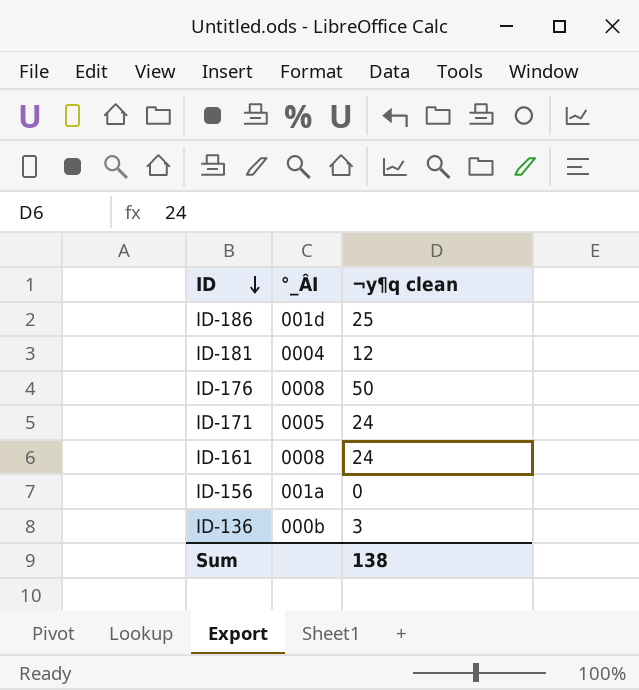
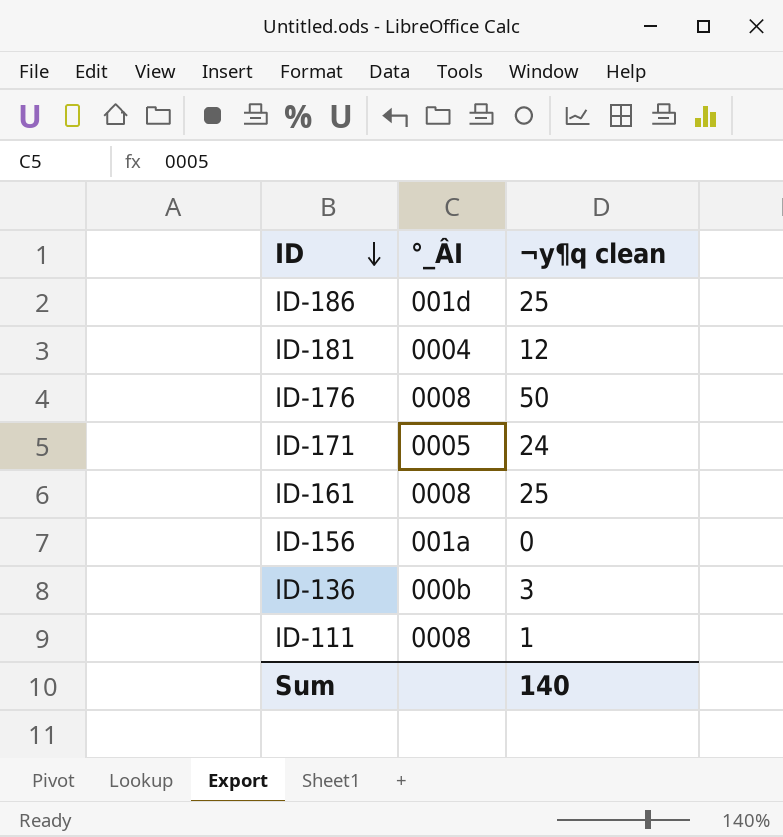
ID-161 | ¬y¶q clean: 24 -> 25
row ID-111: none -> 0008 | 1
Sum | ¬y¶q clean: 138 -> 140

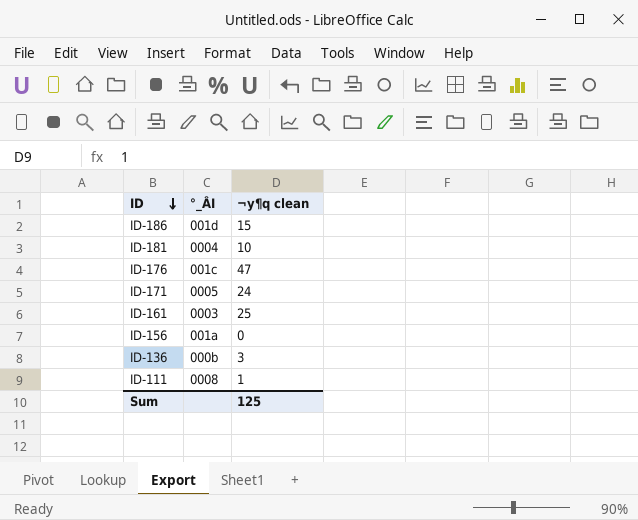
ID-186 | ¬y¶q clean: 25 -> 15
ID-181 | ¬y¶q clean: 12 -> 10
ID-176 | °_ÂI: 0008 -> 001c
ID-176 | ¬y¶q clean: 50 -> 47
ID-161 | °_ÂI: 0008 -> 0003
Sum | ¬y¶q clean: 140 -> 125

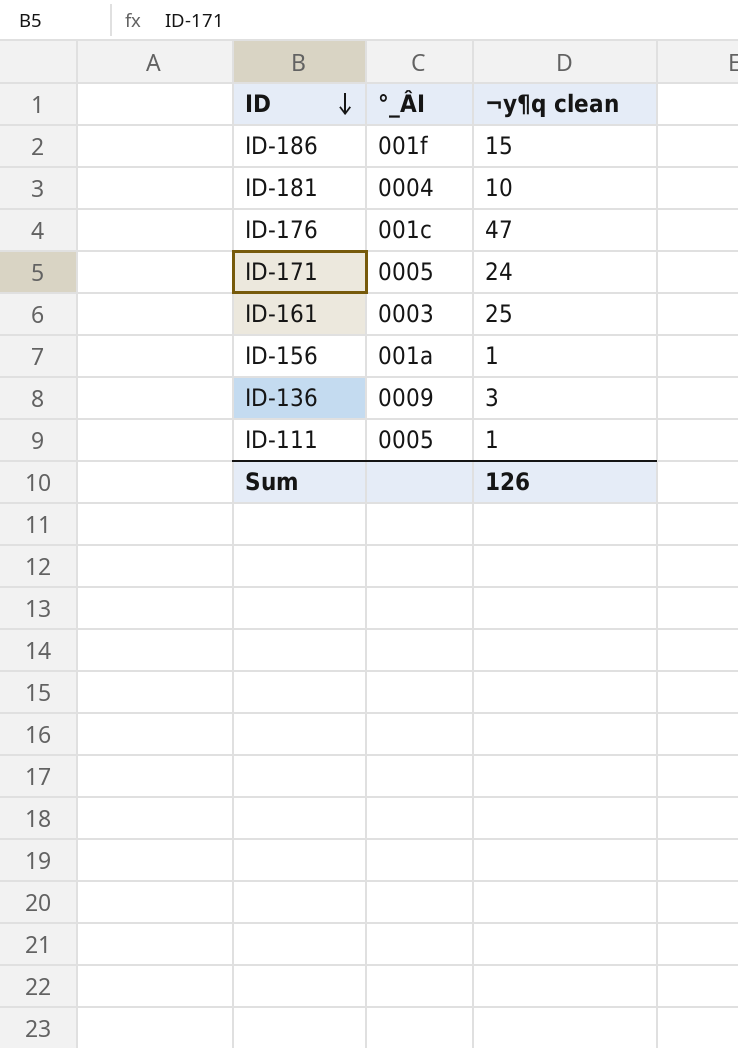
ID-186 | °_ÂI: 001d -> 001f
ID-156 | ¬y¶q clean: 0 -> 1
ID-136 | °_ÂI: 000b -> 0009
ID-111 | °_ÂI: 0008 -> 0005
Sum | ¬y¶q clean: 125 -> 126

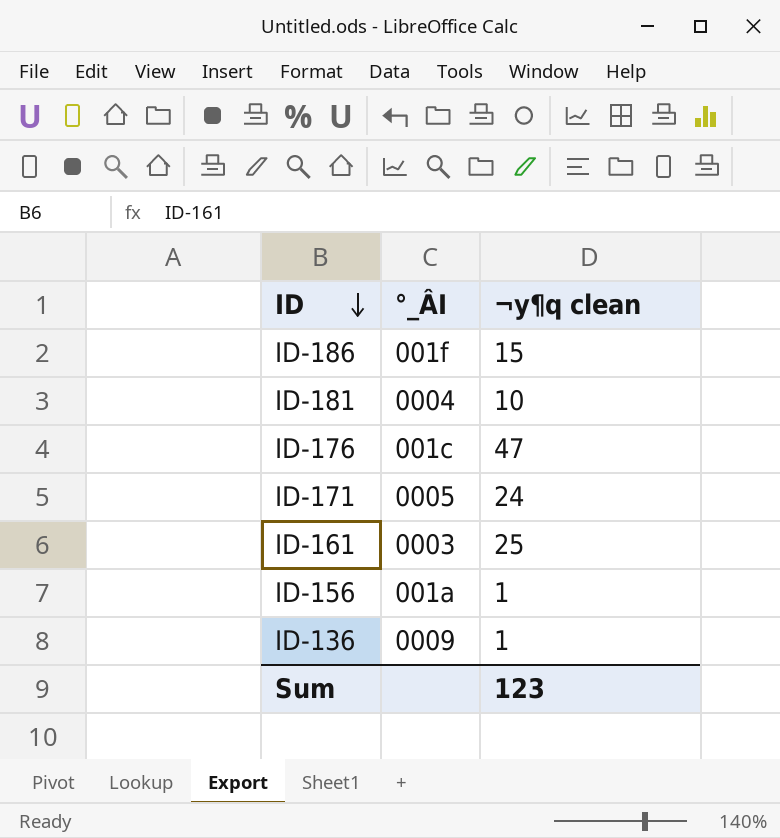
row ID-111: 0005 | 1 -> none
ID-136 | ¬y¶q clean: 3 -> 1
Sum | ¬y¶q clean: 126 -> 123

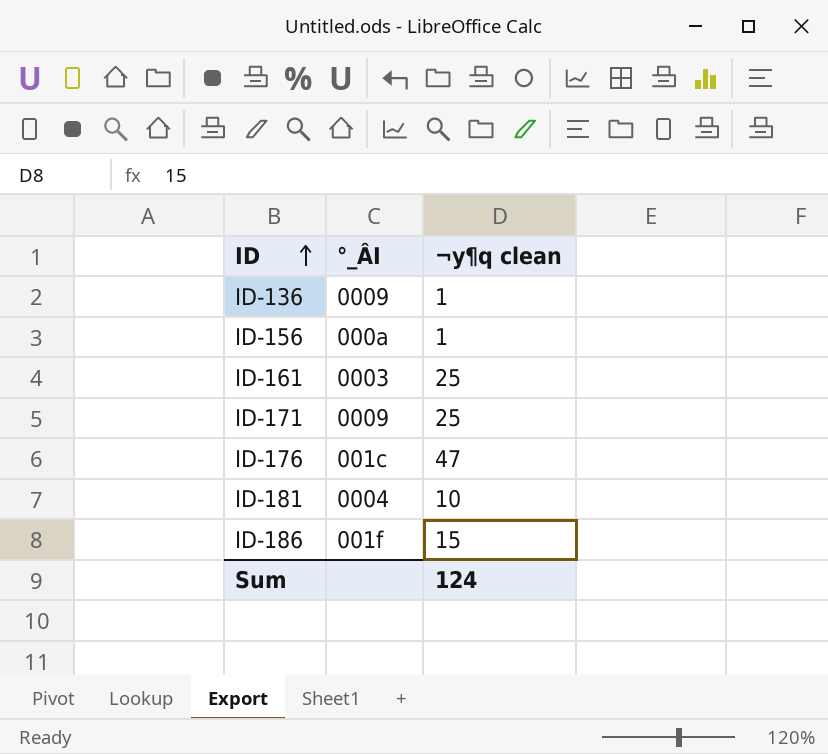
row order: ID descending -> ID ascending
ID-156 | °_ÂI: 001a -> 000a
ID-171 | °_ÂI: 0005 -> 0009
ID-171 | ¬y¶q clean: 24 -> 25
Sum | ¬y¶q clean: 123 -> 124

